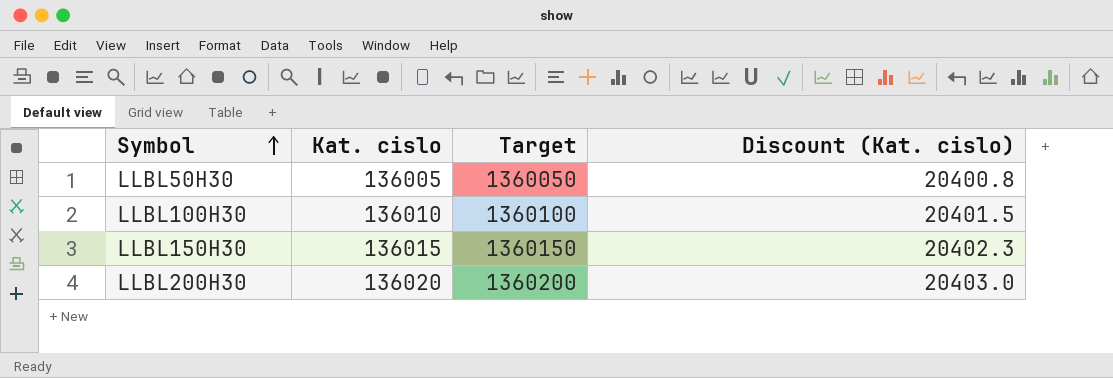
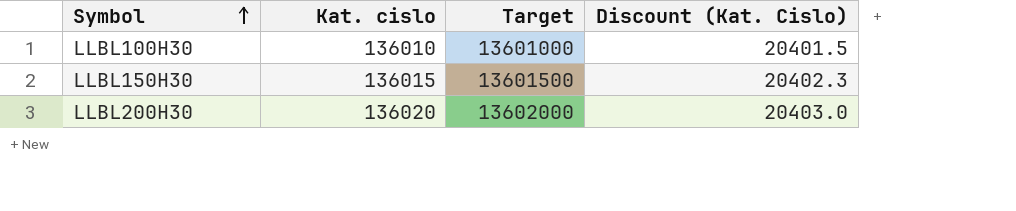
column Target | formula: [Kat. cislo] * 10 -> [Kat. cislo] * 100
column name: Discount (Kat. cislo) -> Discount (Kat. Cislo)
row LLBL50H30: 136005 | 1360050 | 20400.8 -> none

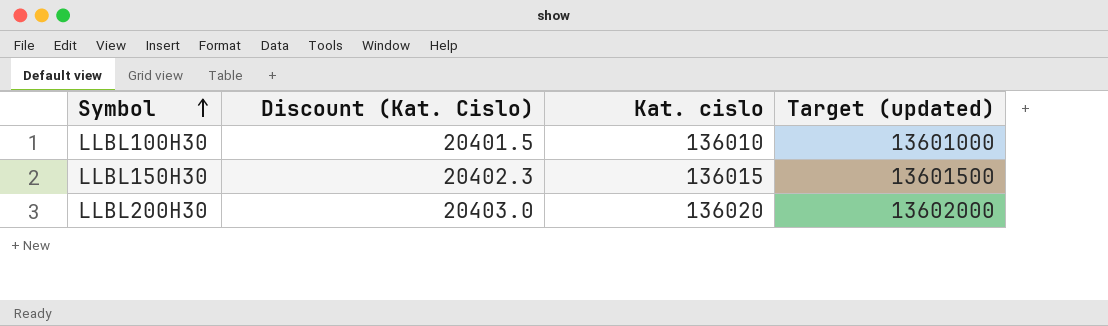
column Discount (Kat. Cislo) | position: 4 -> 2
column name: Target -> Target (updated)

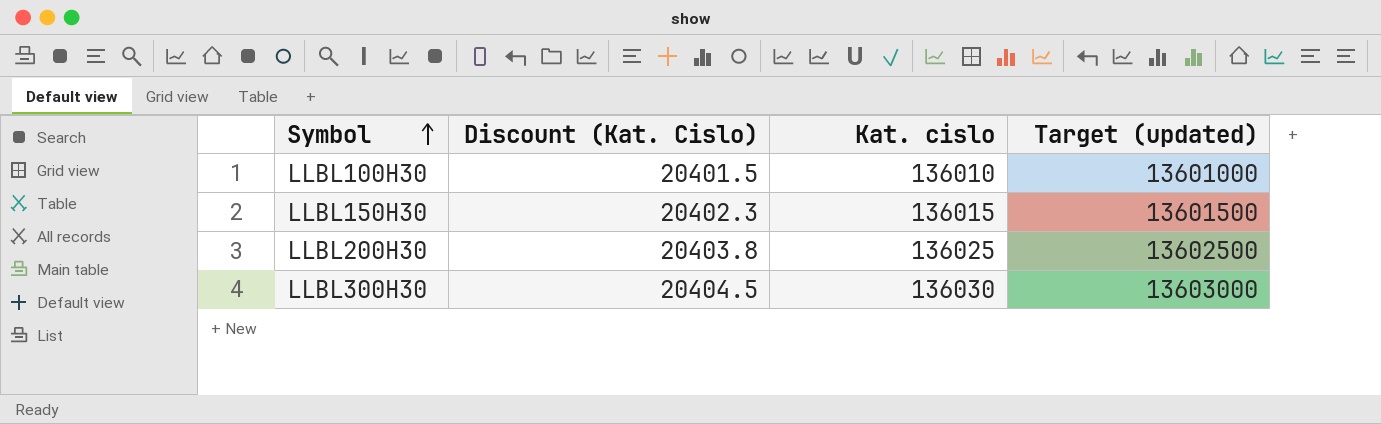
LLBL200H30 | Discount (Kat. Cislo): 20403.0 -> 20403.8
LLBL200H30 | Kat. cislo: 136020 -> 136025
LLBL200H30 | Target (updated): 13602000 -> 13602500
row LLBL300H30: none -> 20404.5 | 136030 | 13603000

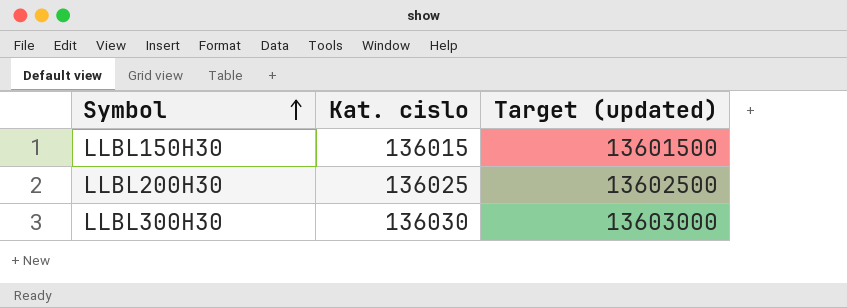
column Discount (Kat. Cislo) | formula: [Kat. cislo] * 0.15 -> none
row LLBL100H30: 20401.5 | 136010 | 13601000 -> none

